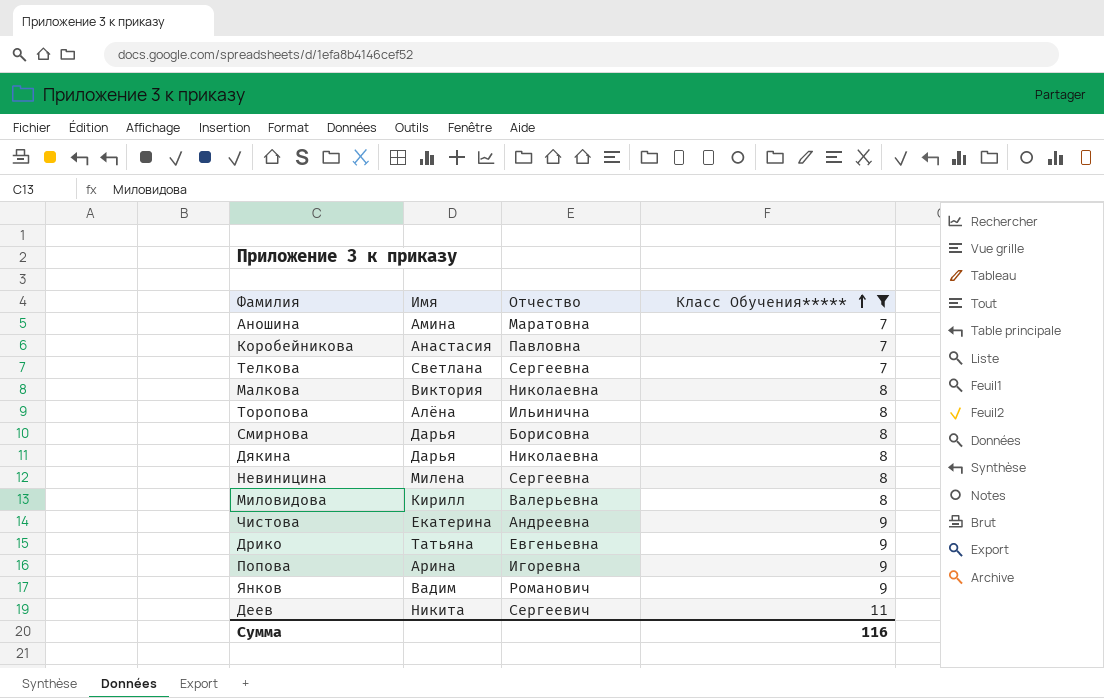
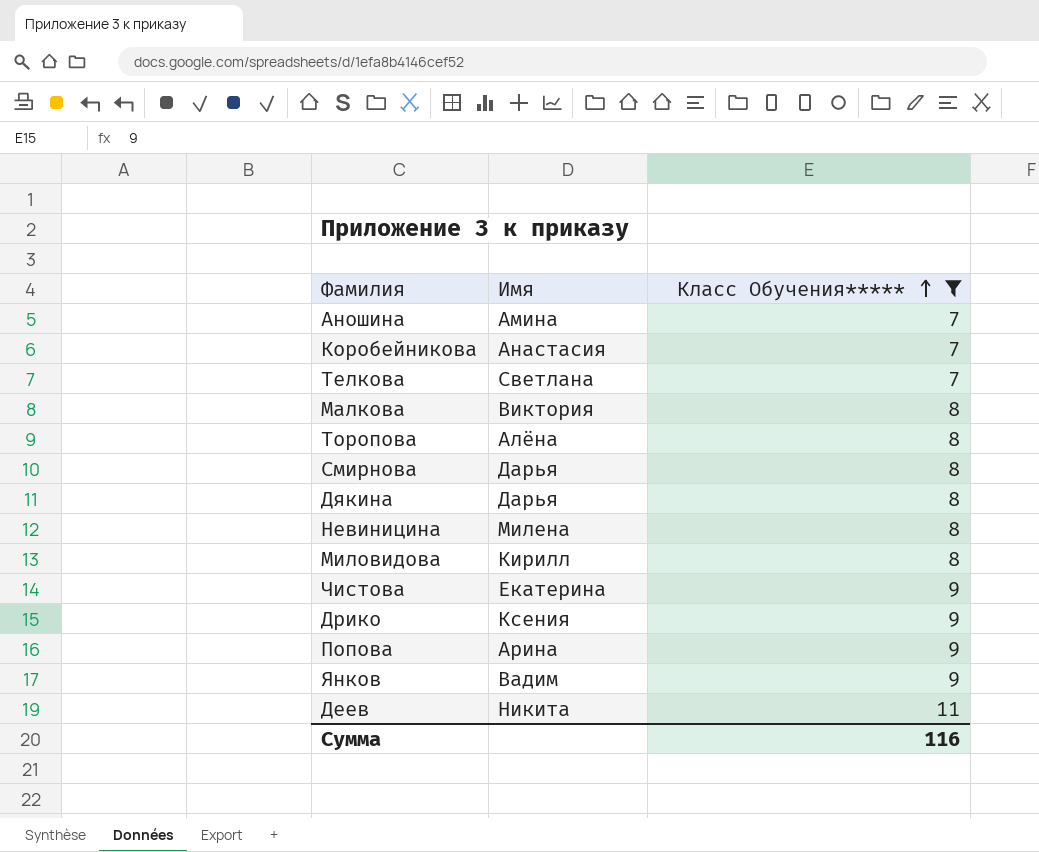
column Отчество | position: 3 -> none
Дрико | Имя: Татьяна -> Ксения

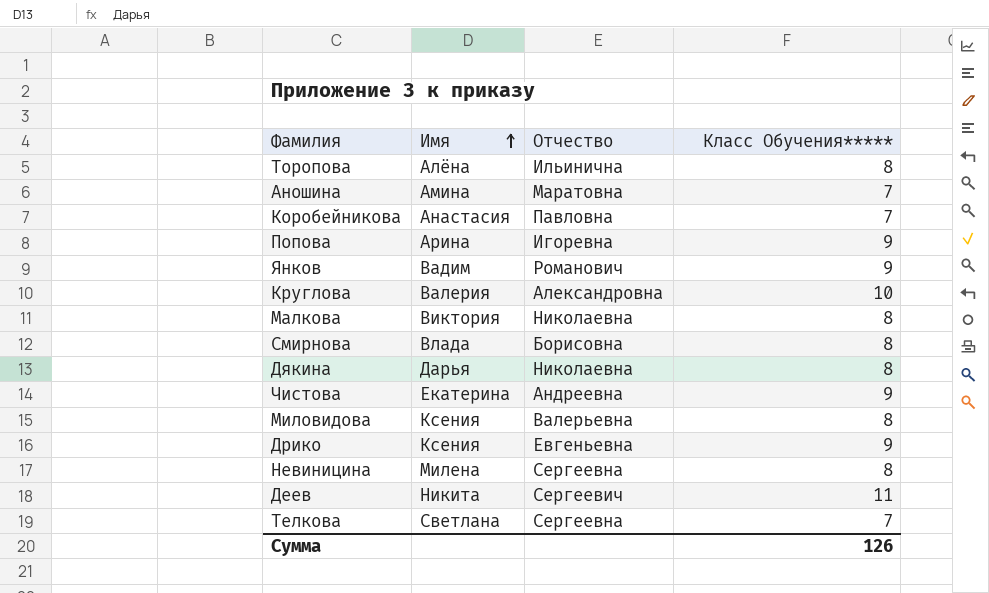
filter: Класс Обучения***** != 10 -> none
row order: Класс Обучения***** ascending -> Имя ascending
column Отчество | position: none -> 3
Смирнова | Имя: Дарья -> Влада
Миловидова | Имя: Кирилл -> Ксения
Сумма | Класс Обучения*****: 116 -> 126

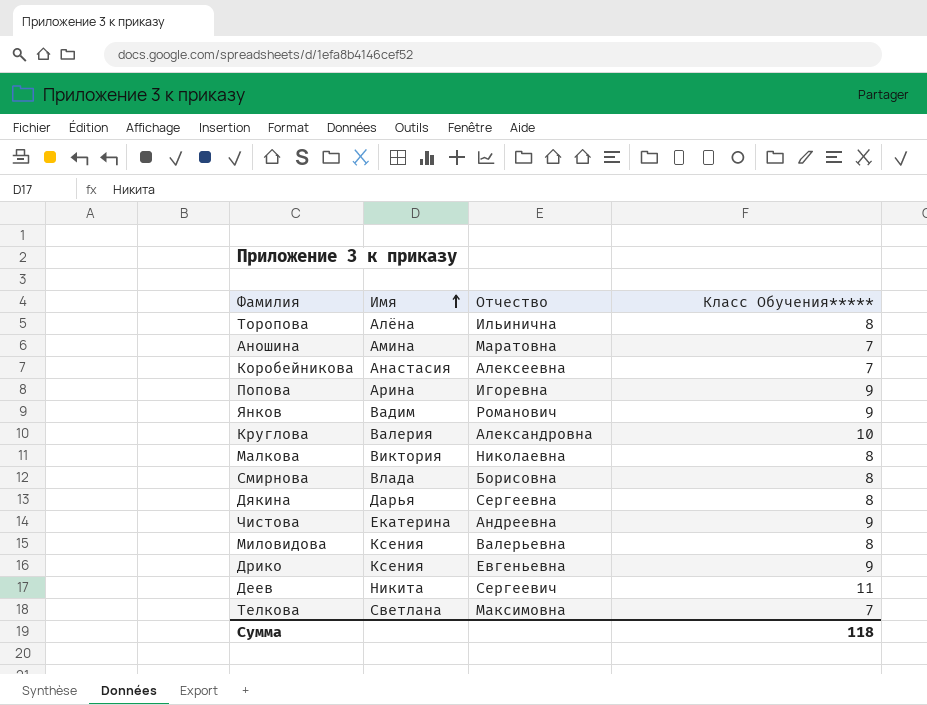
row Невиницина: Милена | Сергеевна | 8 -> none
Коробейникова | Отчество: Павловна -> Алексеевна
Дякина | Отчество: Николаевна -> Сергеевна
Телкова | Отчество: Сергеевна -> Максимовна
Сумма | Класс Обучения*****: 126 -> 118

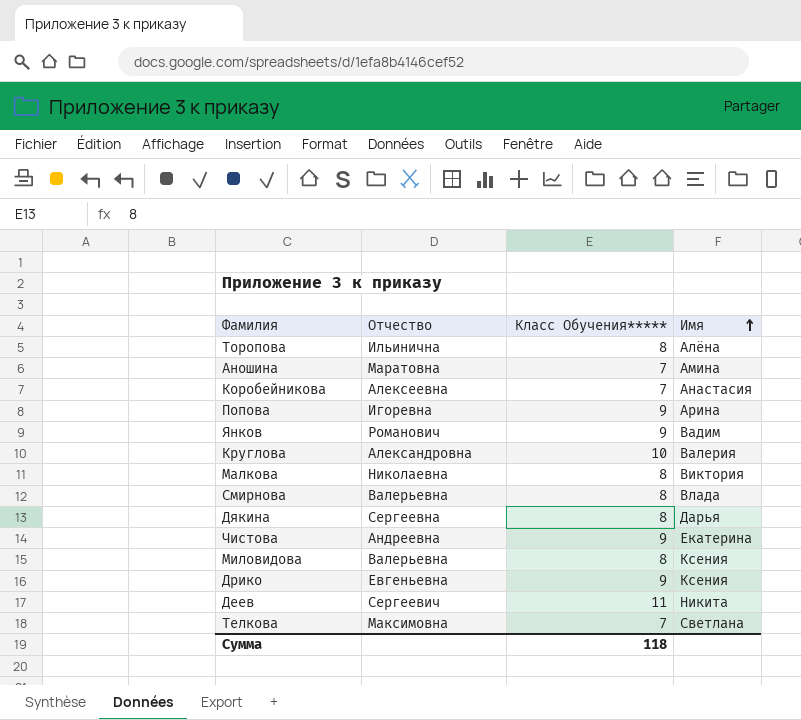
column Имя | position: 2 -> 4
Смирнова | Отчество: Борисовна -> Валерьевна

